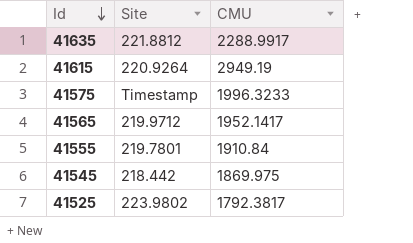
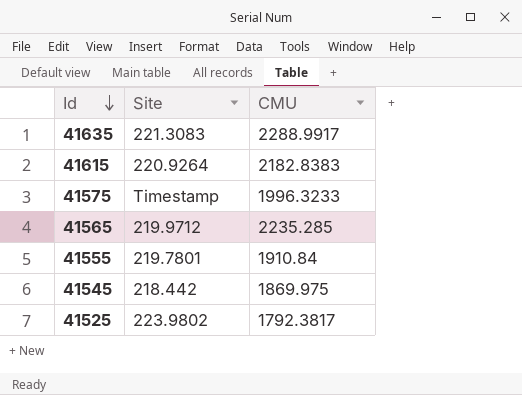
41635 | Site: 221.8812 -> 221.3083
41615 | CMU: 2949.19 -> 2182.8383
41565 | CMU: 1952.1417 -> 2235.285

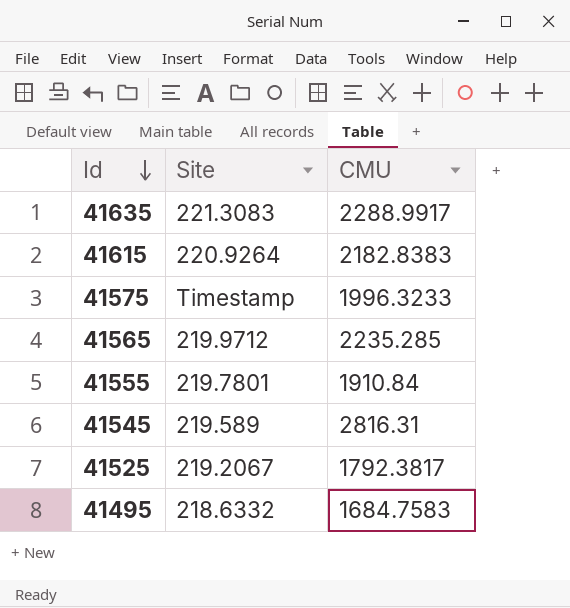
41545 | Site: 218.442 -> 219.589
41545 | CMU: 1869.975 -> 2816.31
41525 | Site: 223.9802 -> 219.2067
row 41495: none -> 218.6332 | 1684.7583

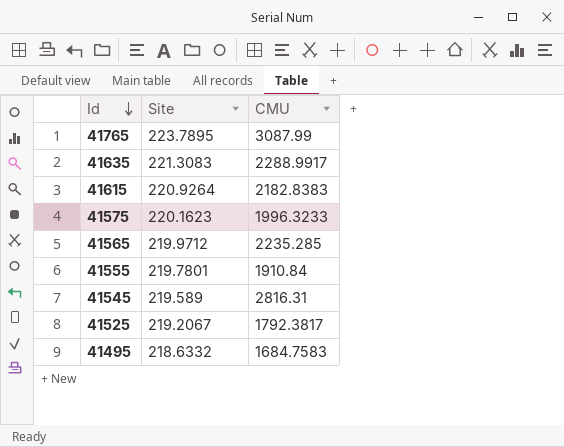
row 41765: none -> 223.7895 | 3087.99
41575 | Site: Timestamp -> 220.1623

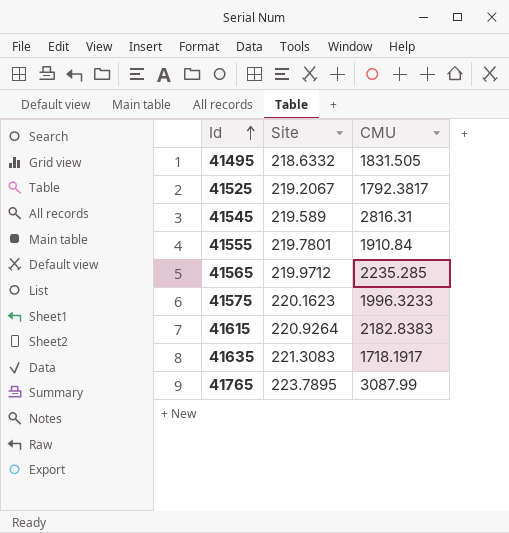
row order: Id descending -> Id ascending
41495 | CMU: 1684.7583 -> 1831.505
41635 | CMU: 2288.9917 -> 1718.1917

